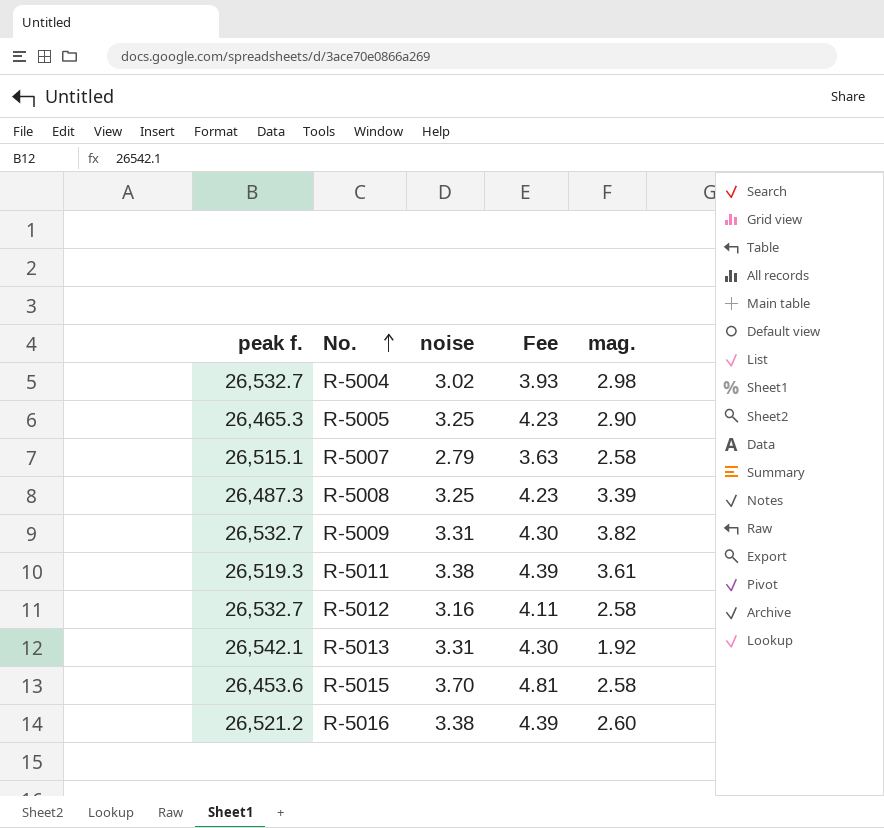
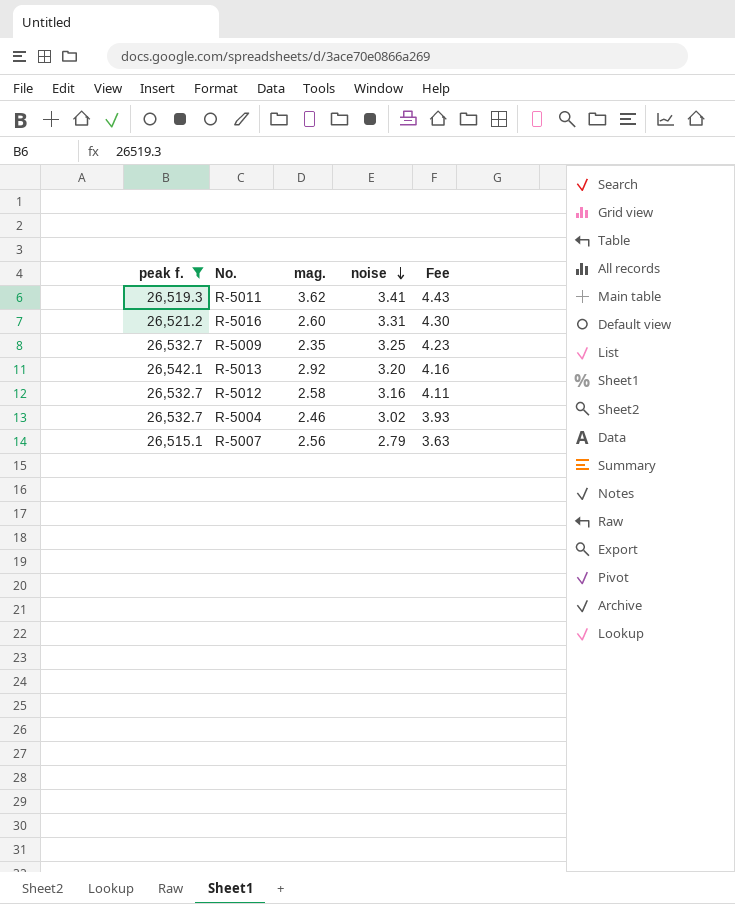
filter: none -> peak f. >= 26,515.1
row order: No. ascending -> noise descending
column mag. | position: 5 -> 3
R-5011 | mag.: 3.61 -> 3.62
R-5011 | noise: 3.38 -> 3.41
R-5011 | Fee: 4.39 -> 4.43
R-5016 | noise: 3.38 -> 3.31
R-5016 | Fee: 4.39 -> 4.30
R-5009 | mag.: 3.82 -> 2.35
R-5009 | noise: 3.31 -> 3.25
R-5009 | Fee: 4.30 -> 4.23
R-5013 | mag.: 1.92 -> 2.92
R-5013 | noise: 3.31 -> 3.20
R-5013 | Fee: 4.30 -> 4.16
R-5004 | mag.: 2.98 -> 2.46
R-5007 | mag.: 2.58 -> 2.56

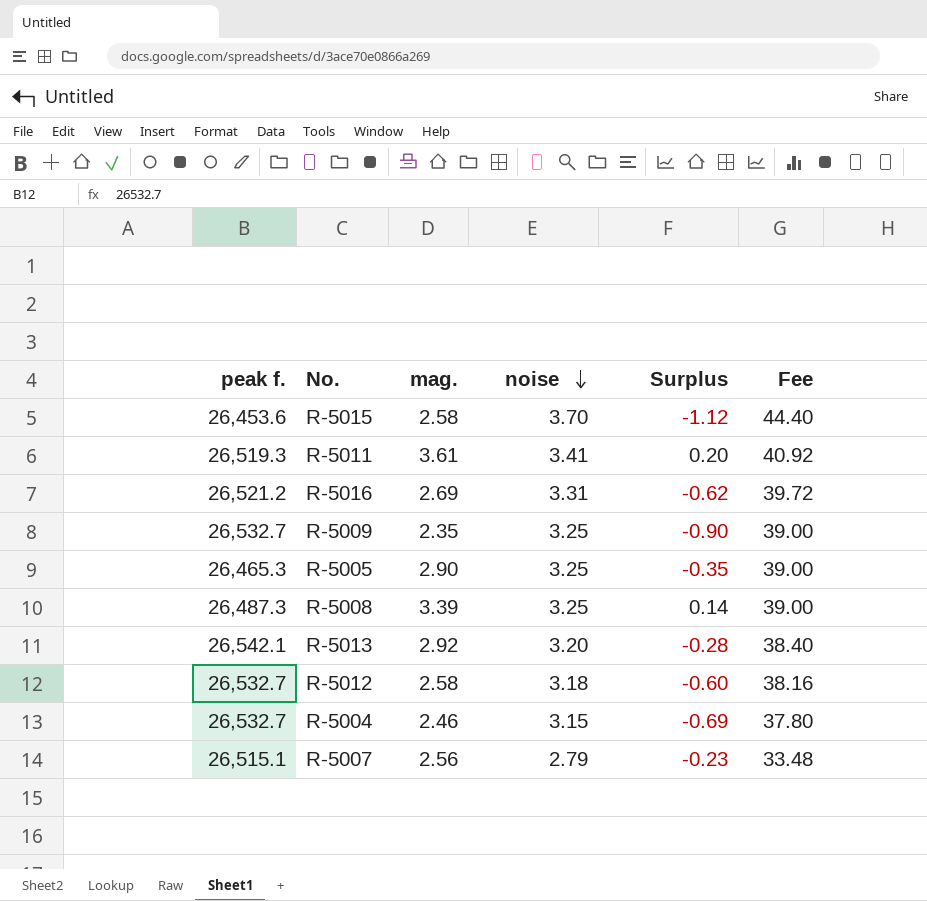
filter: peak f. >= 26,515.1 -> none
column Surplus | formula: none -> [mag.] - [noise]
column Fee | formula: [noise] * 1.3 -> [noise] * 12
R-5011 | mag.: 3.62 -> 3.61
R-5016 | mag.: 2.60 -> 2.69
R-5012 | noise: 3.16 -> 3.18
R-5004 | noise: 3.02 -> 3.15

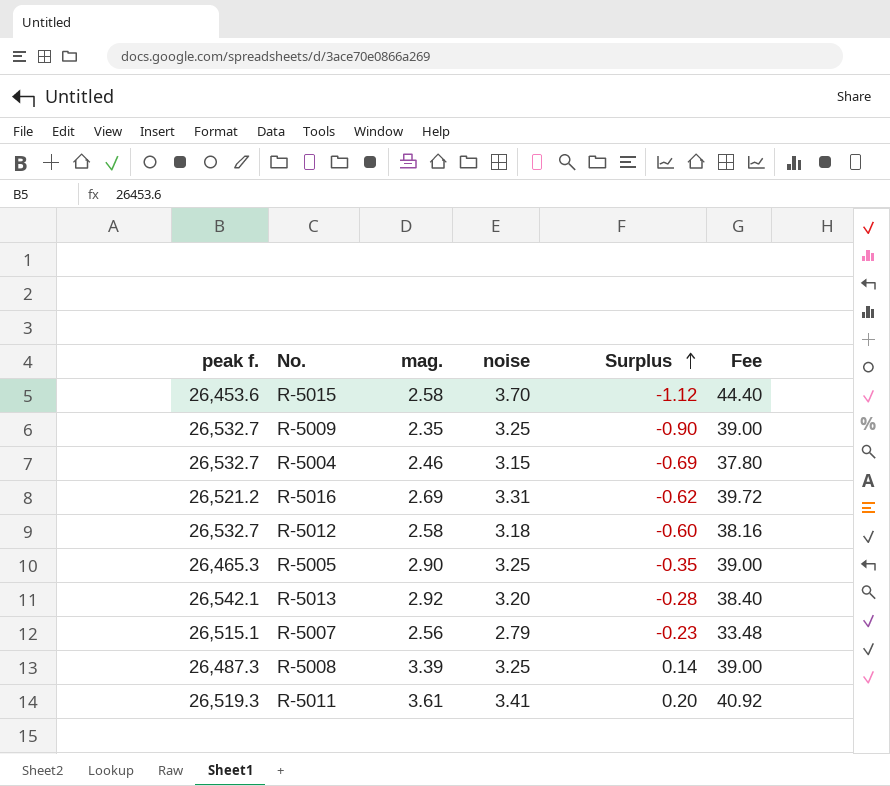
row order: noise descending -> Surplus ascending

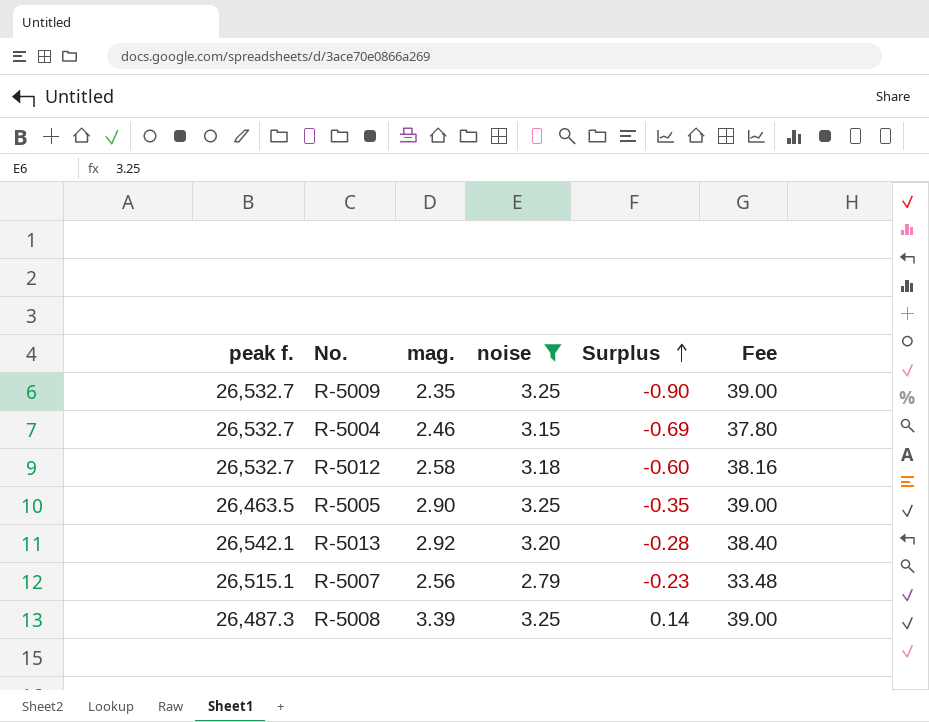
filter: none -> noise <= 3.25
R-5005 | peak f.: 26,465.3 -> 26,463.5

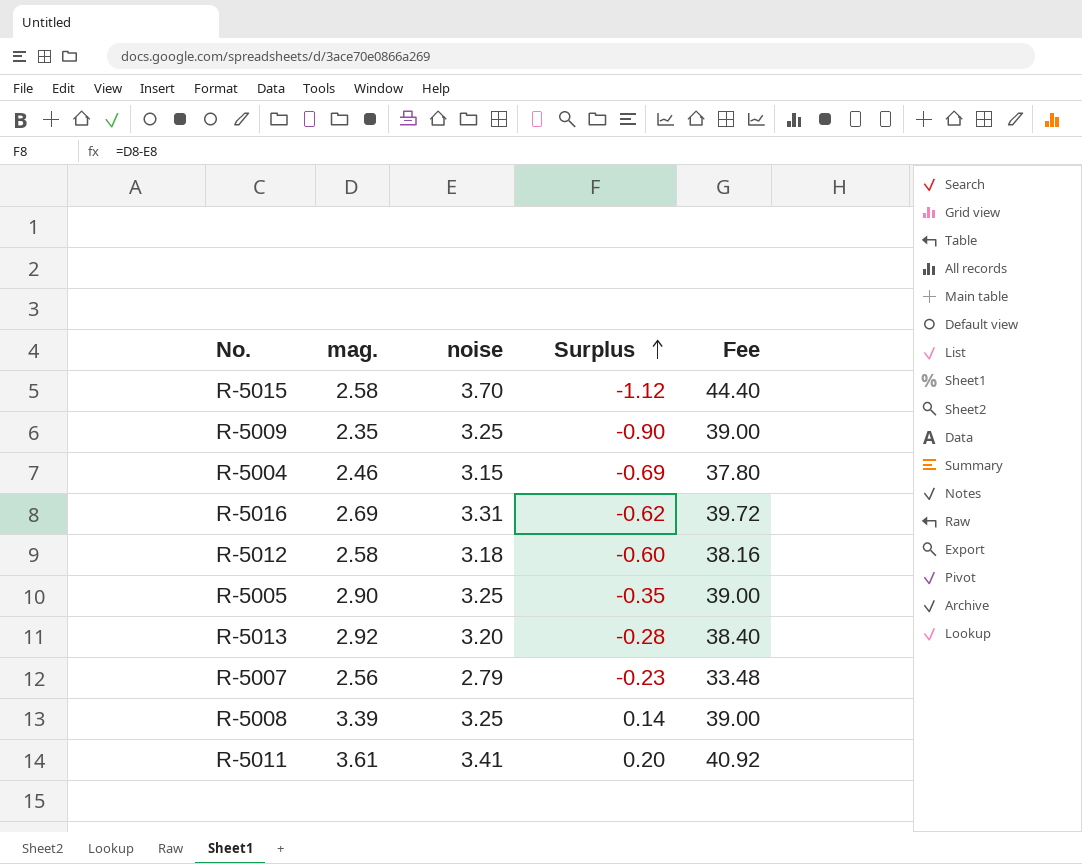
filter: noise <= 3.25 -> none
column peak f. | position: 1 -> none

